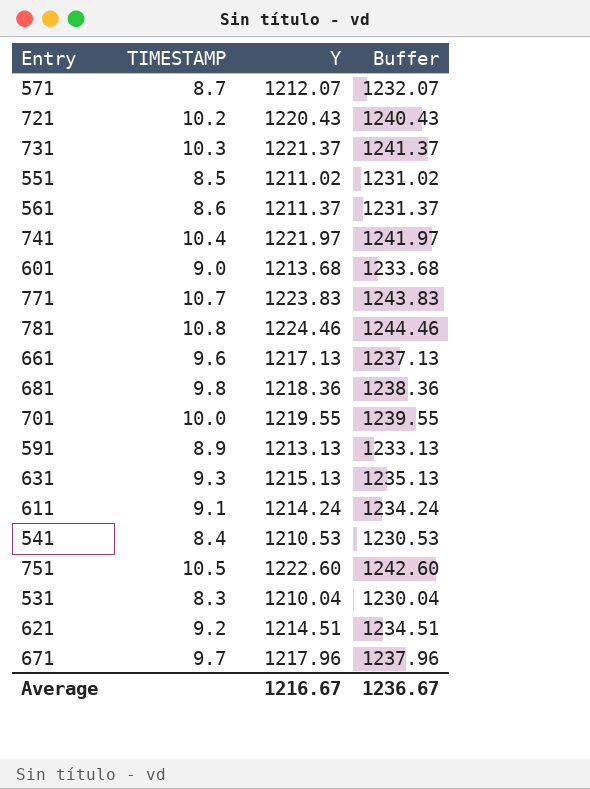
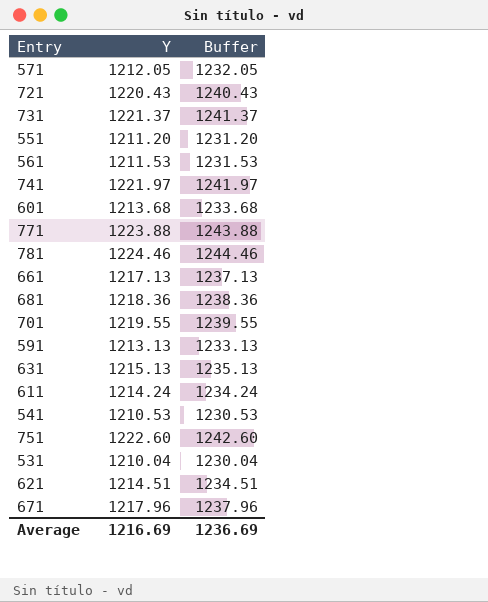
column TIMESTAMP | position: 2 -> none
571 | Y: 1212.07 -> 1212.05
571 | Buffer: 1232.07 -> 1232.05
551 | Y: 1211.02 -> 1211.20
551 | Buffer: 1231.02 -> 1231.20
561 | Y: 1211.37 -> 1211.53
561 | Buffer: 1231.37 -> 1231.53
771 | Y: 1223.83 -> 1223.88
771 | Buffer: 1243.83 -> 1243.88
Average | Y: 1216.67 -> 1216.69
Average | Buffer: 1236.67 -> 1236.69

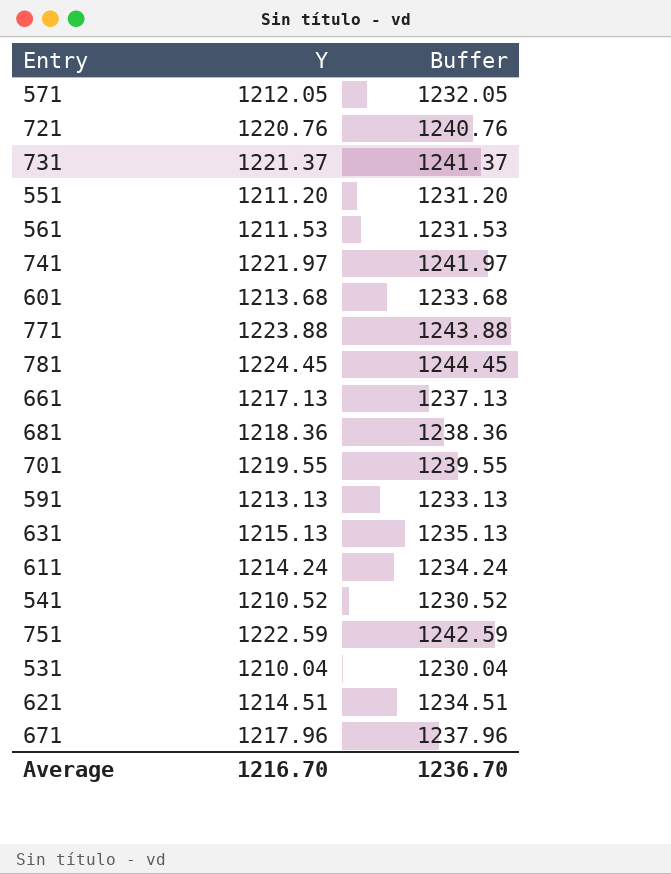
721 | Y: 1220.43 -> 1220.76
721 | Buffer: 1240.43 -> 1240.76
781 | Y: 1224.46 -> 1224.45
781 | Buffer: 1244.46 -> 1244.45
541 | Y: 1210.53 -> 1210.52
541 | Buffer: 1230.53 -> 1230.52
751 | Y: 1222.60 -> 1222.59
751 | Buffer: 1242.60 -> 1242.59
Average | Y: 1216.69 -> 1216.70
Average | Buffer: 1236.69 -> 1236.70

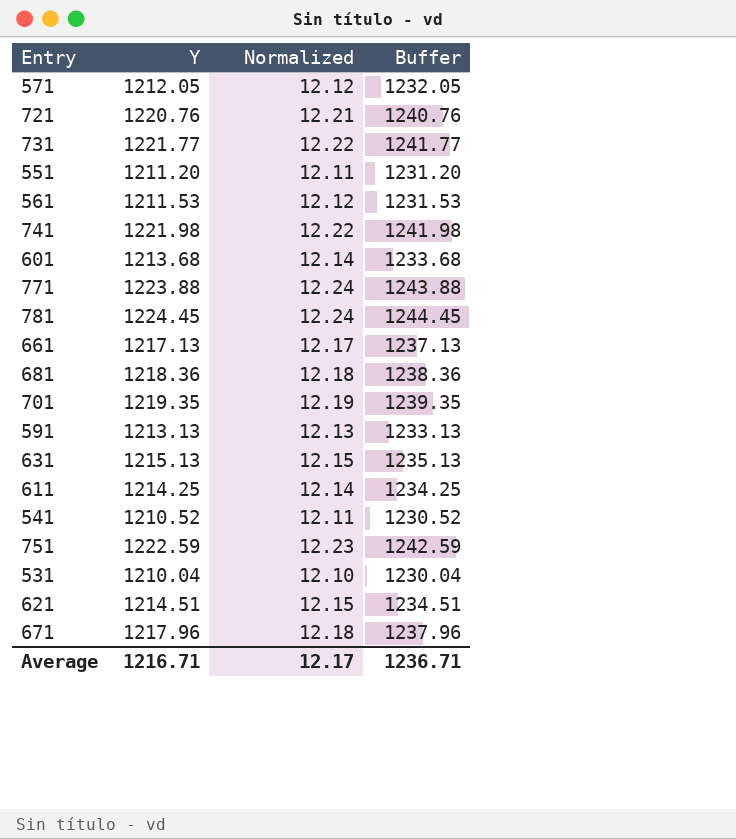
column Normalized | formula: none -> [Y] * 0.01
731 | Y: 1221.37 -> 1221.77
731 | Buffer: 1241.37 -> 1241.77
741 | Y: 1221.97 -> 1221.98
741 | Buffer: 1241.97 -> 1241.98
701 | Y: 1219.55 -> 1219.35
701 | Buffer: 1239.55 -> 1239.35
611 | Y: 1214.24 -> 1214.25
611 | Buffer: 1234.24 -> 1234.25
Average | Y: 1216.70 -> 1216.71
Average | Buffer: 1236.70 -> 1236.71

